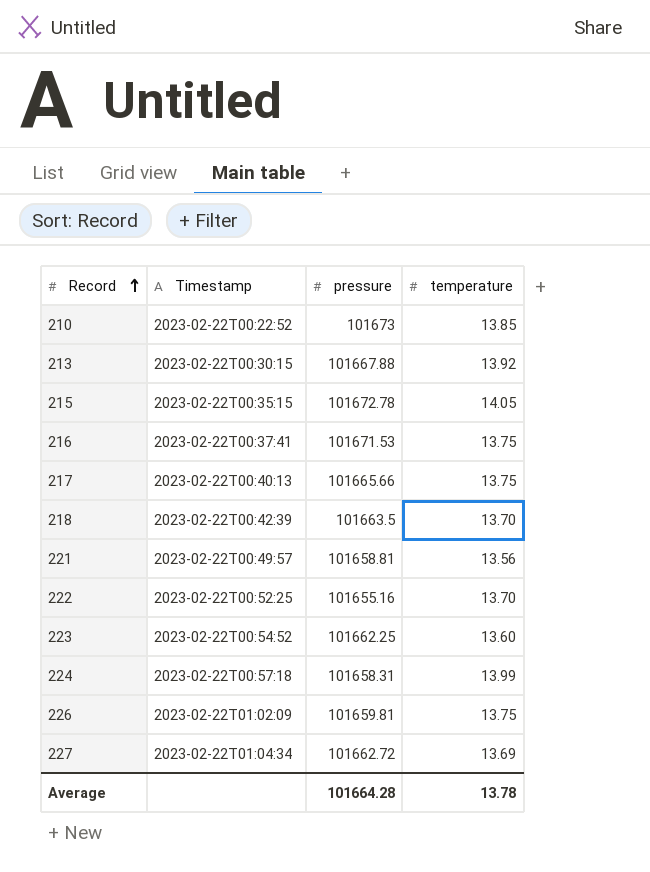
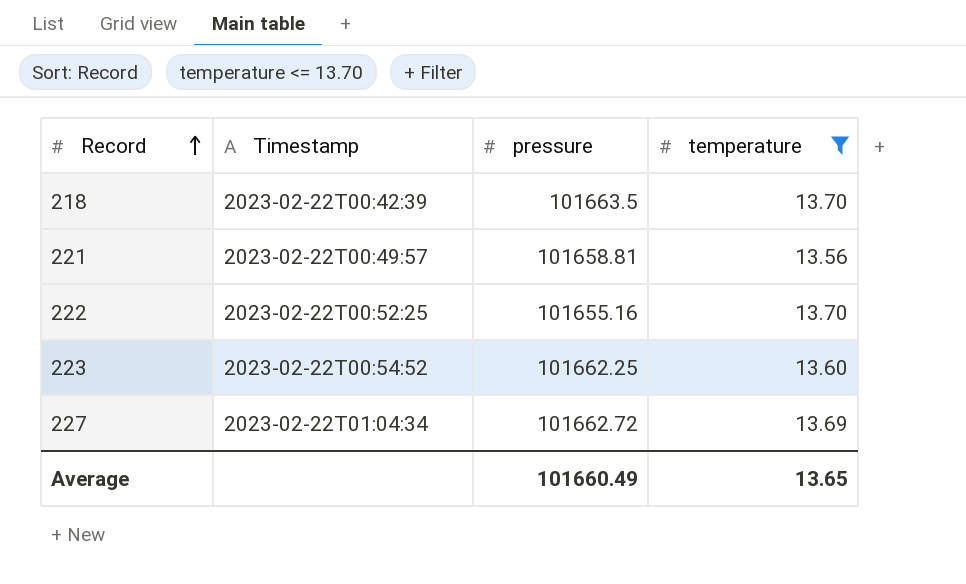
filter: none -> temperature <= 13.70
Average | pressure: 101664.28 -> 101660.49
Average | temperature: 13.78 -> 13.65

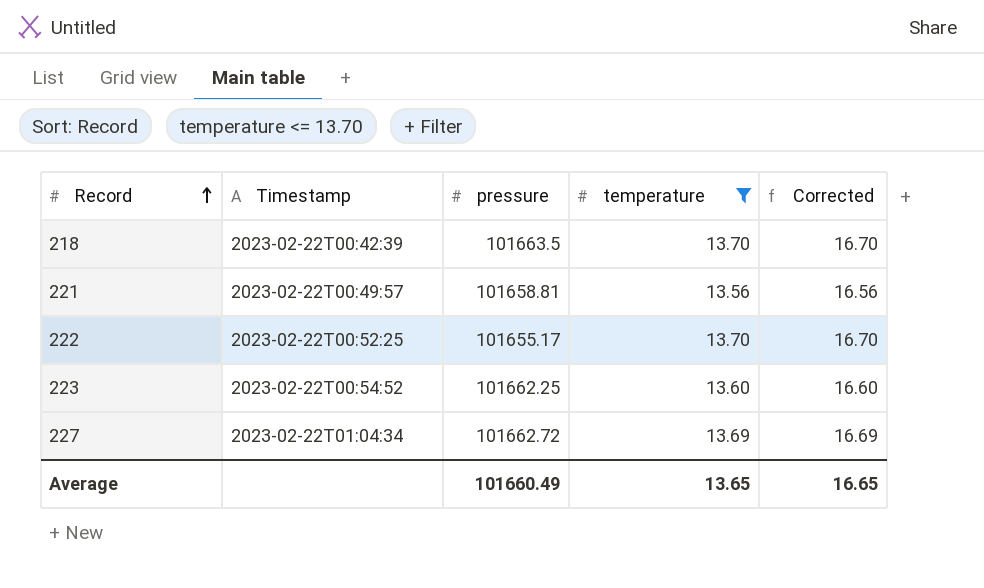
column Corrected | formula: none -> [temperature] + 3
222 | pressure: 101655.16 -> 101655.17

